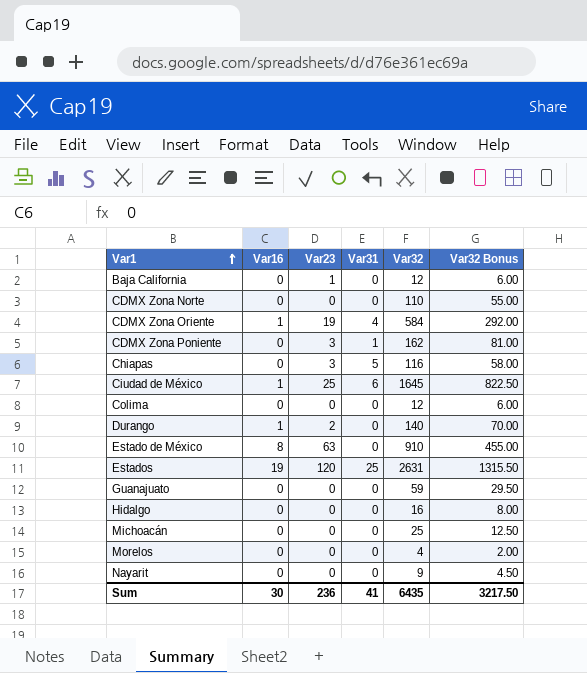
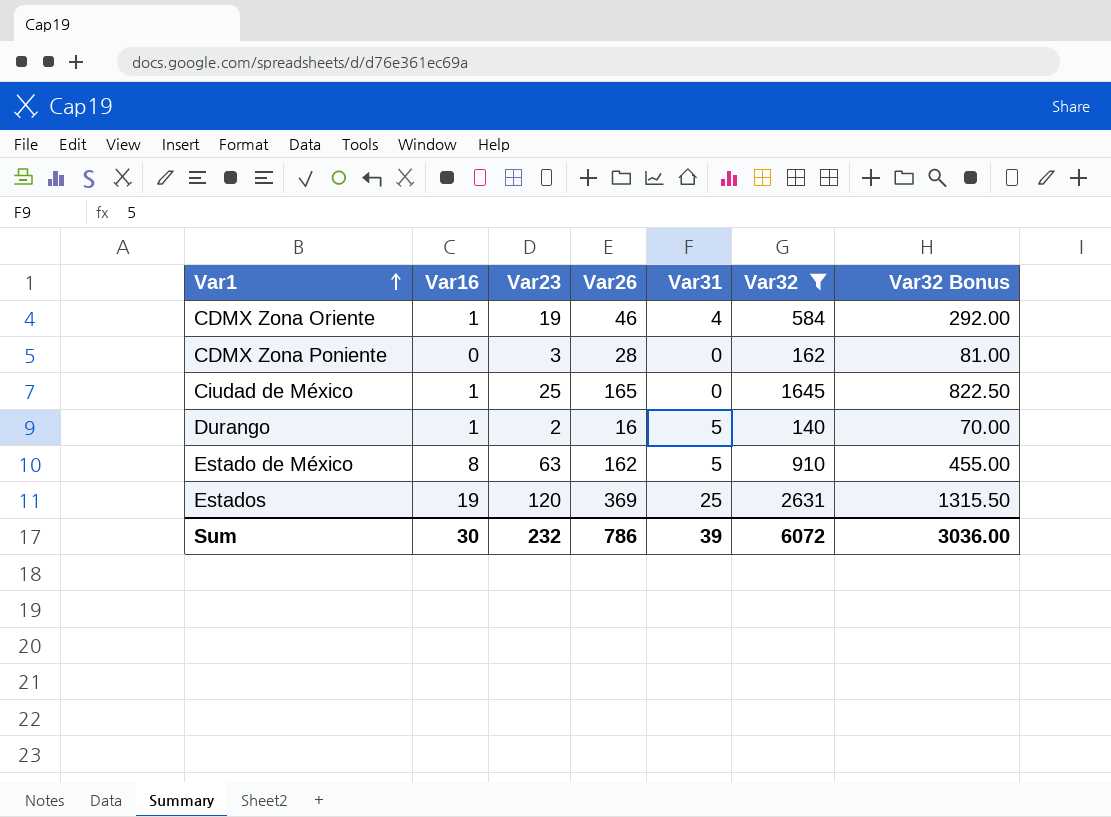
filter: none -> Var32 >= 140
column Var26 | position: none -> 4
CDMX Zona Poniente | Var31: 1 -> 0
Ciudad de México | Var31: 6 -> 0
Durango | Var31: 0 -> 5
Estado de México | Var31: 0 -> 5
Sum | Var23: 236 -> 232
Sum | Var31: 41 -> 39
Sum | Var32: 6435 -> 6072
Sum | Var32 Bonus: 3217.50 -> 3036.00

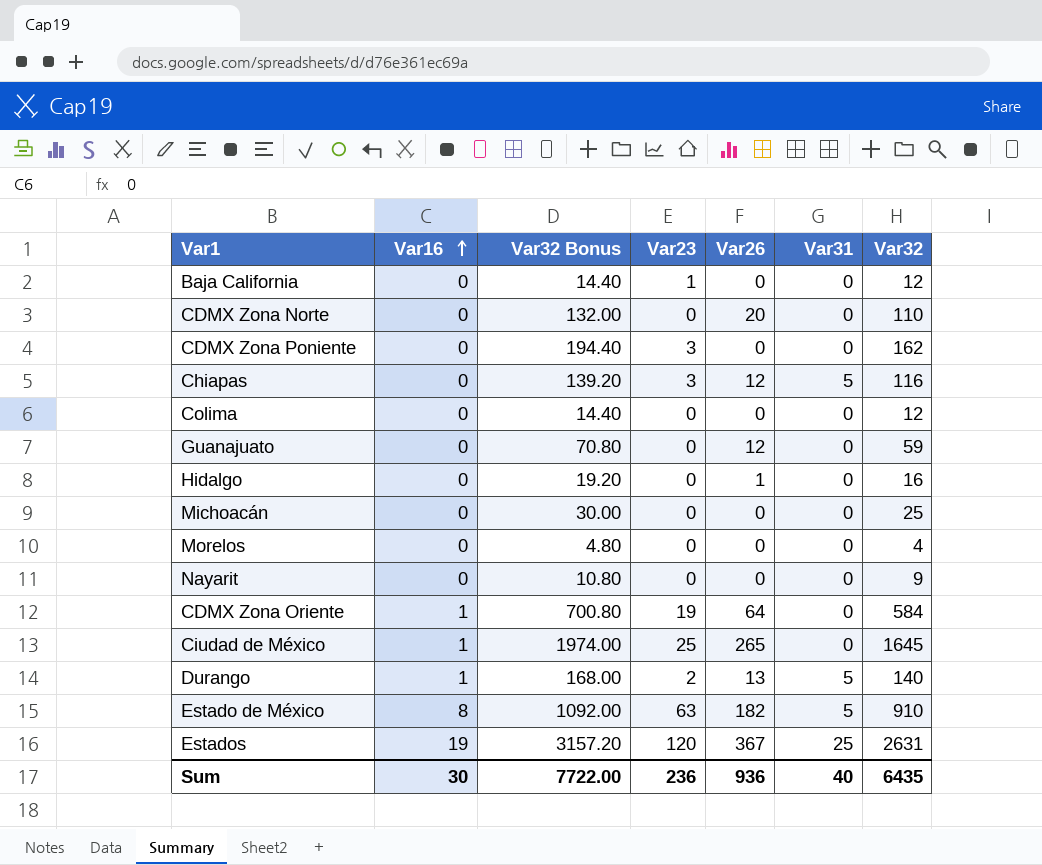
filter: Var32 >= 140 -> none
row order: Var1 ascending -> Var16 ascending
column Var32 Bonus | formula: [Var32] * 0.5 -> [Var32] * 1.2
column Var32 Bonus | position: 7 -> 3
CDMX Zona Poniente | Var26: 28 -> 0
CDMX Zona Oriente | Var26: 46 -> 64
CDMX Zona Oriente | Var31: 4 -> 0
Ciudad de México | Var26: 165 -> 265
Durango | Var26: 16 -> 13
Estado de México | Var26: 162 -> 182
Estados | Var26: 369 -> 367
Sum | Var32 Bonus: 3036.00 -> 7722.00
Sum | Var23: 232 -> 236
Sum | Var26: 786 -> 936
Sum | Var31: 39 -> 40
Sum | Var32: 6072 -> 6435

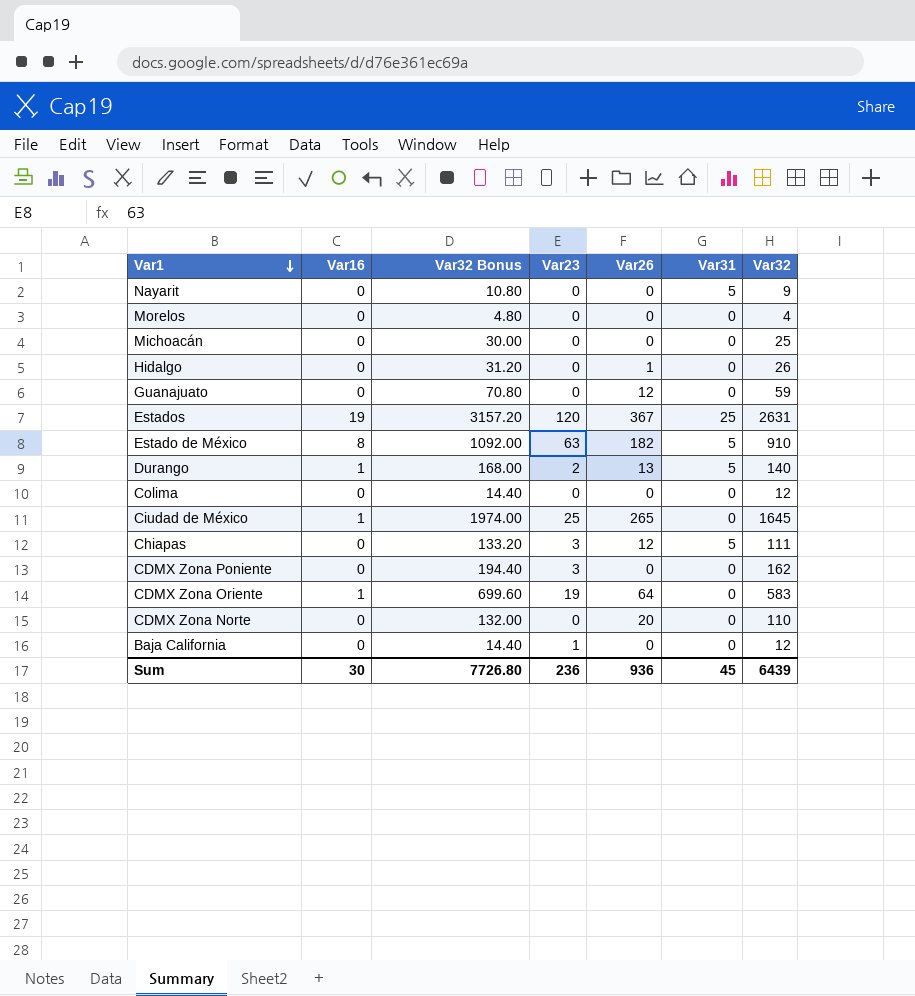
row order: Var16 ascending -> Var1 descending
Nayarit | Var31: 0 -> 5
Hidalgo | Var32 Bonus: 19.20 -> 31.20
Hidalgo | Var32: 16 -> 26
Chiapas | Var32 Bonus: 139.20 -> 133.20
Chiapas | Var32: 116 -> 111
CDMX Zona Oriente | Var32 Bonus: 700.80 -> 699.60
CDMX Zona Oriente | Var32: 584 -> 583
Sum | Var32 Bonus: 7722.00 -> 7726.80
Sum | Var31: 40 -> 45
Sum | Var32: 6435 -> 6439

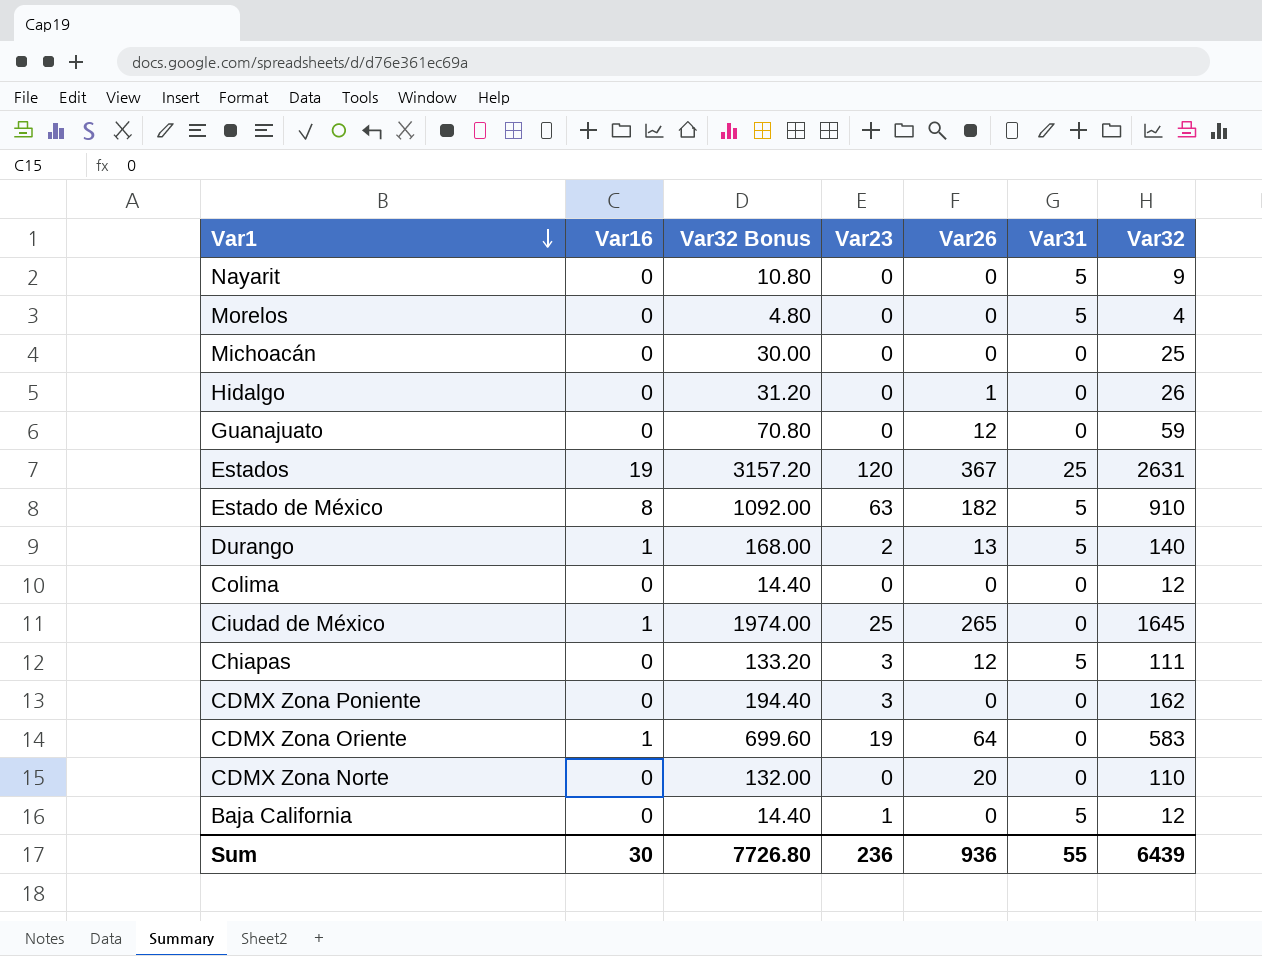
Morelos | Var31: 0 -> 5
Baja California | Var31: 0 -> 5
Sum | Var31: 45 -> 55

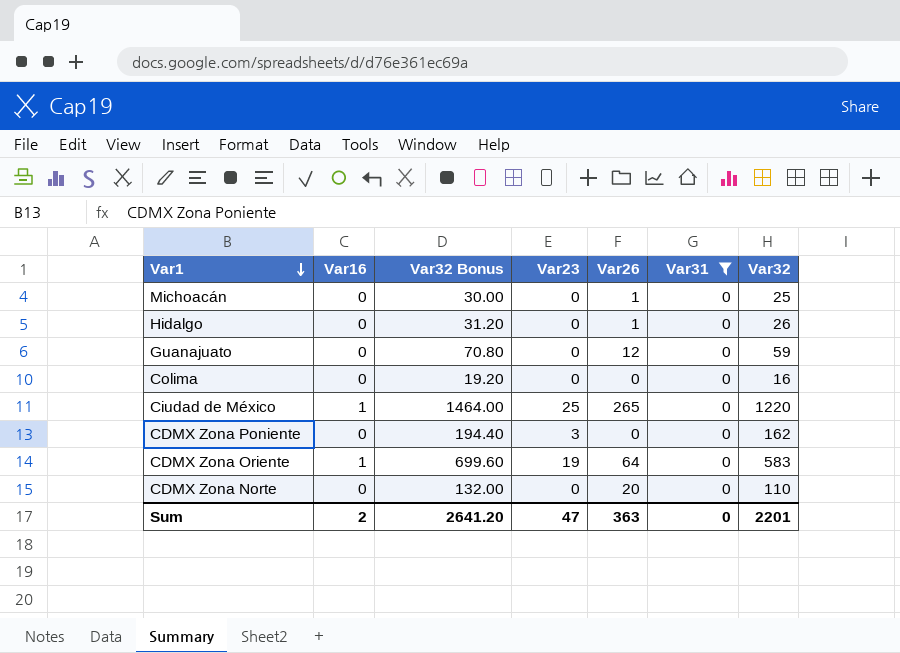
filter: none -> Var31 = 0
Michoacán | Var26: 0 -> 1
Colima | Var32 Bonus: 14.40 -> 19.20
Colima | Var32: 12 -> 16
Ciudad de México | Var32 Bonus: 1974.00 -> 1464.00
Ciudad de México | Var32: 1645 -> 1220
Sum | Var16: 30 -> 2
Sum | Var32 Bonus: 7726.80 -> 2641.20
Sum | Var23: 236 -> 47
Sum | Var26: 936 -> 363
Sum | Var31: 55 -> 0
Sum | Var32: 6439 -> 2201

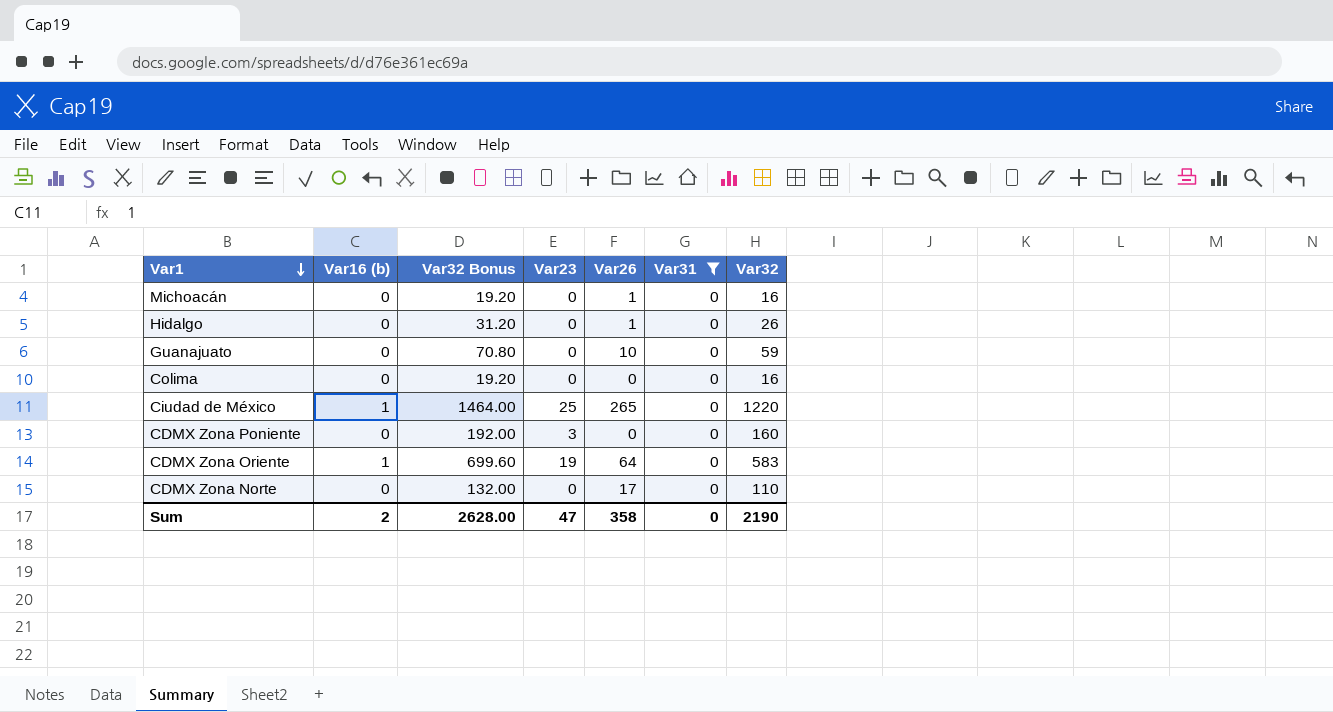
column name: Var16 -> Var16 (b)
Michoacán | Var32 Bonus: 30.00 -> 19.20
Michoacán | Var32: 25 -> 16
Guanajuato | Var26: 12 -> 10
CDMX Zona Poniente | Var32 Bonus: 194.40 -> 192.00
CDMX Zona Poniente | Var32: 162 -> 160
CDMX Zona Norte | Var26: 20 -> 17
Sum | Var32 Bonus: 2641.20 -> 2628.00
Sum | Var26: 363 -> 358
Sum | Var32: 2201 -> 2190

